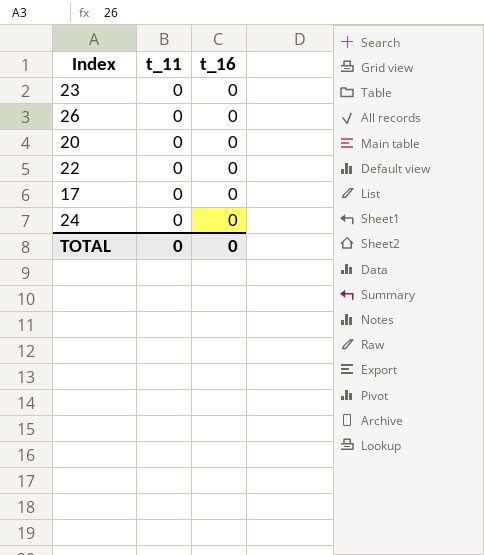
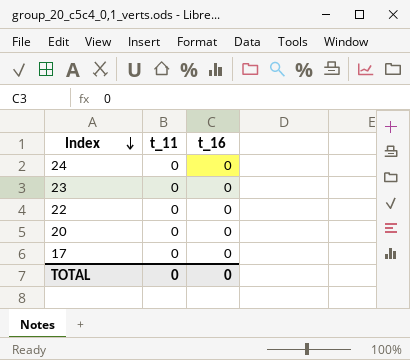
row order: none -> Index descending
row 26: 0 | 0 -> none

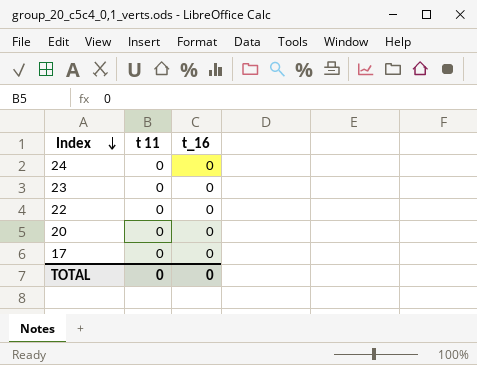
column name: t_11 -> t 11

